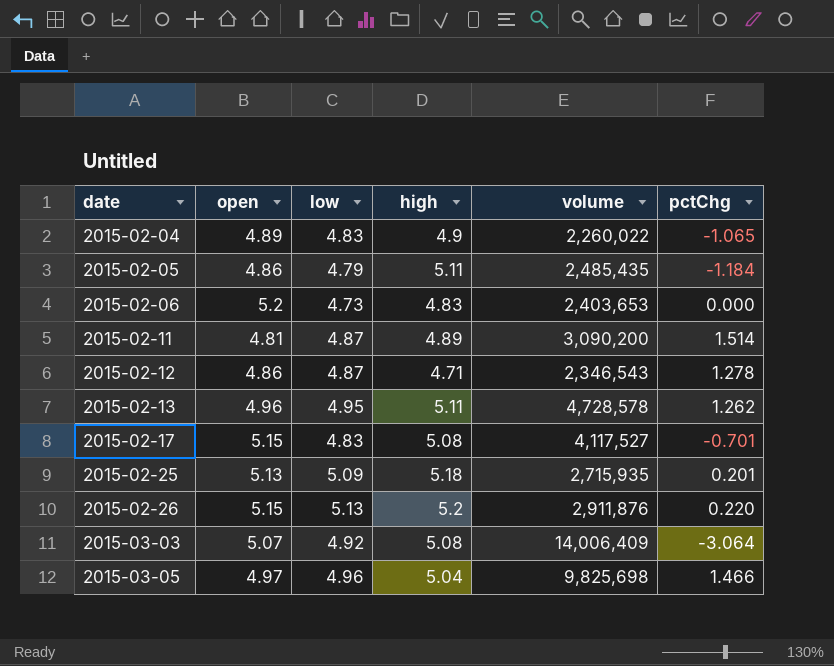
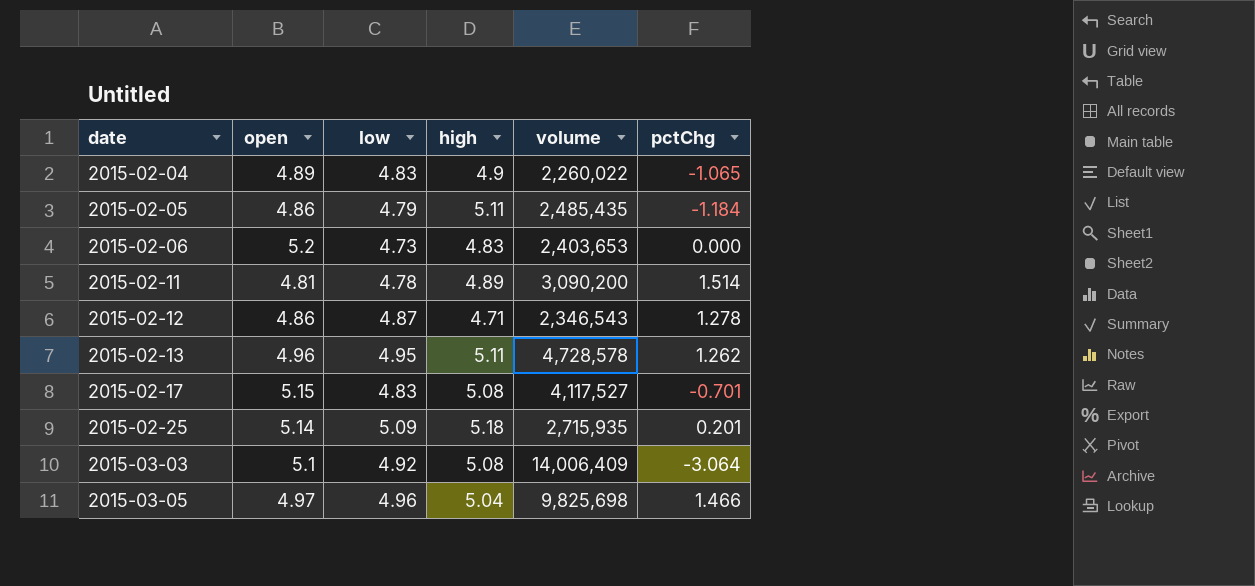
row 2015-02-26: 5.15 | 5.13 | 5.2 | 2,911,876 | 0.220 -> none
2015-02-11 | low: 4.87 -> 4.78
2015-02-25 | open: 5.13 -> 5.14
2015-03-03 | open: 5.07 -> 5.1

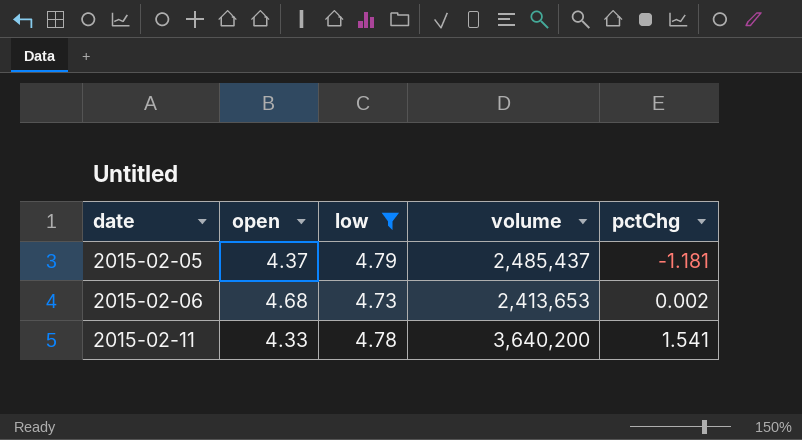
filter: none -> low <= 4.79
column high | position: 4 -> none
2015-02-05 | open: 4.86 -> 4.37
2015-02-05 | volume: 2,485,435 -> 2,485,437
2015-02-05 | pctChg: -1.184 -> -1.181
2015-02-06 | open: 5.2 -> 4.68
2015-02-06 | volume: 2,403,653 -> 2,413,653
2015-02-06 | pctChg: 0.000 -> 0.002
2015-02-11 | open: 4.81 -> 4.33
2015-02-11 | volume: 3,090,200 -> 3,640,200
2015-02-11 | pctChg: 1.514 -> 1.541

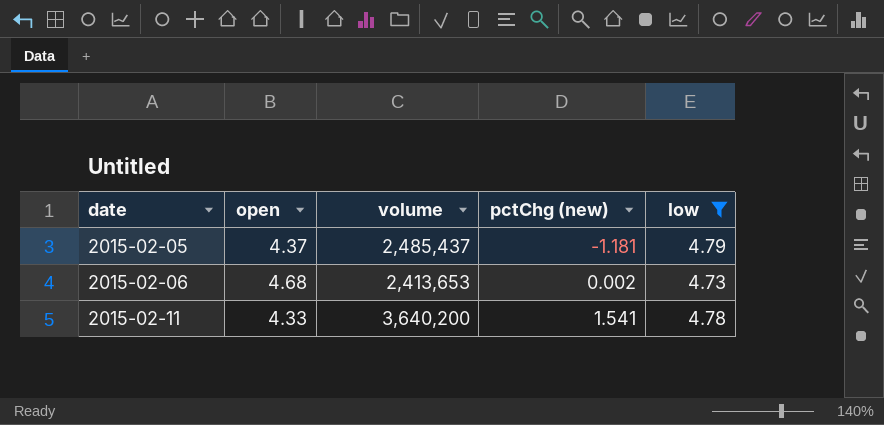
column name: pctChg -> pctChg (new)
column low | position: 3 -> 5

